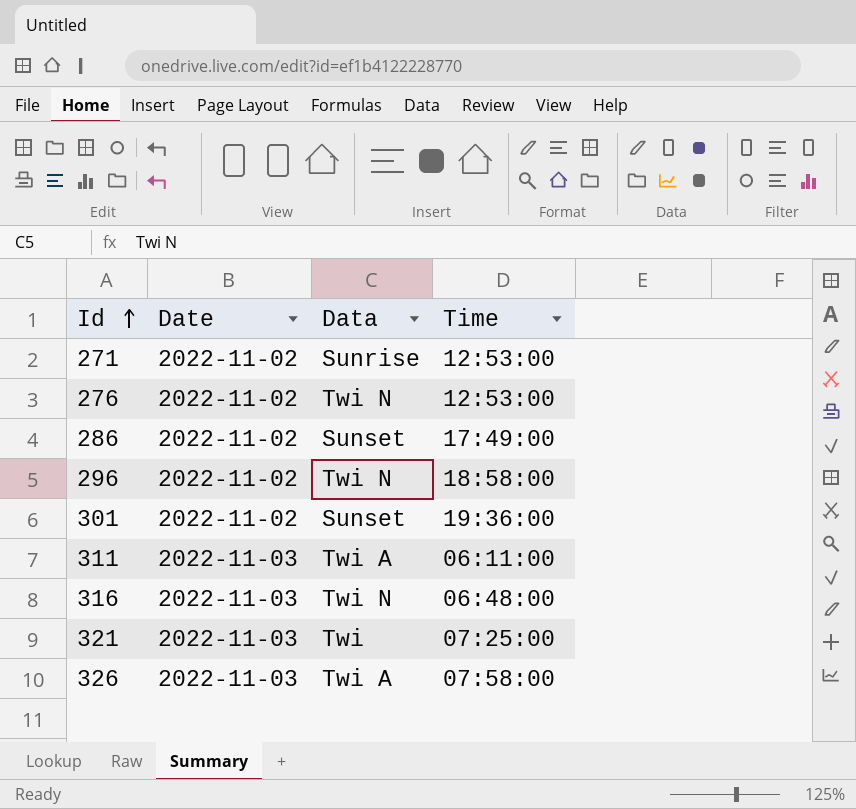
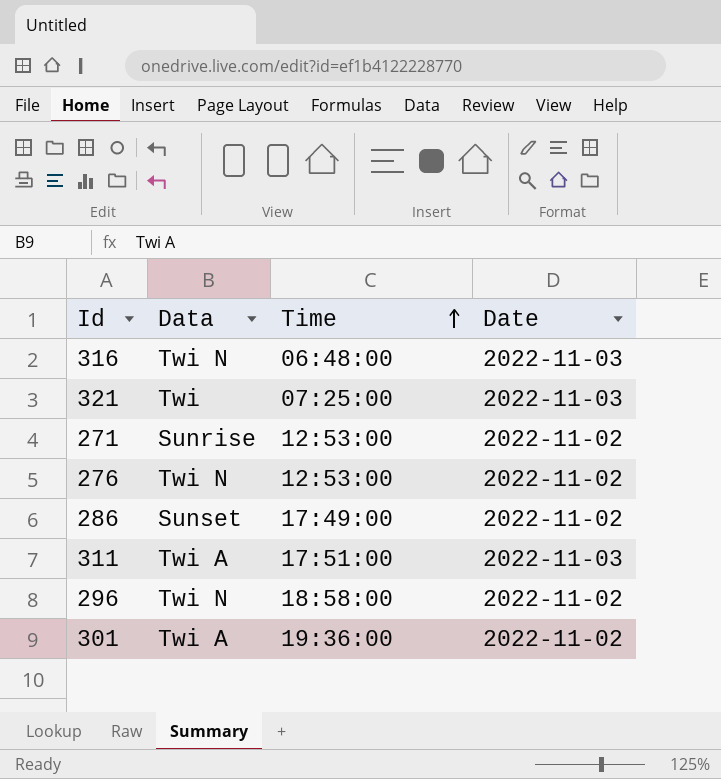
row order: Id ascending -> Time ascending
column Date | position: 2 -> 4
row 326: 2022-11-03 | Twi A | 07:58:00 -> none
311 | Time: 06:11:00 -> 17:51:00
301 | Data: Sunset -> Twi A

